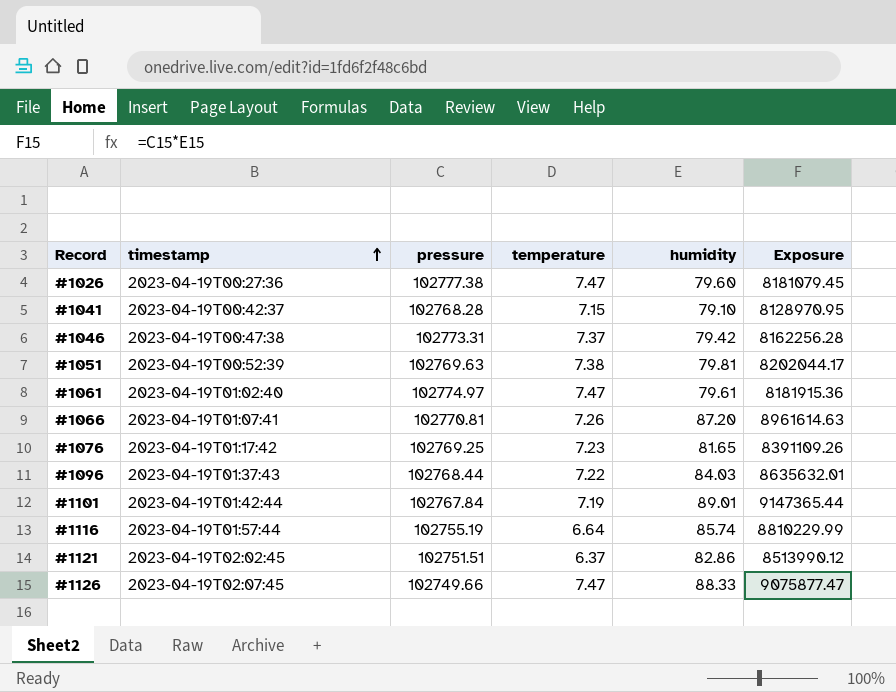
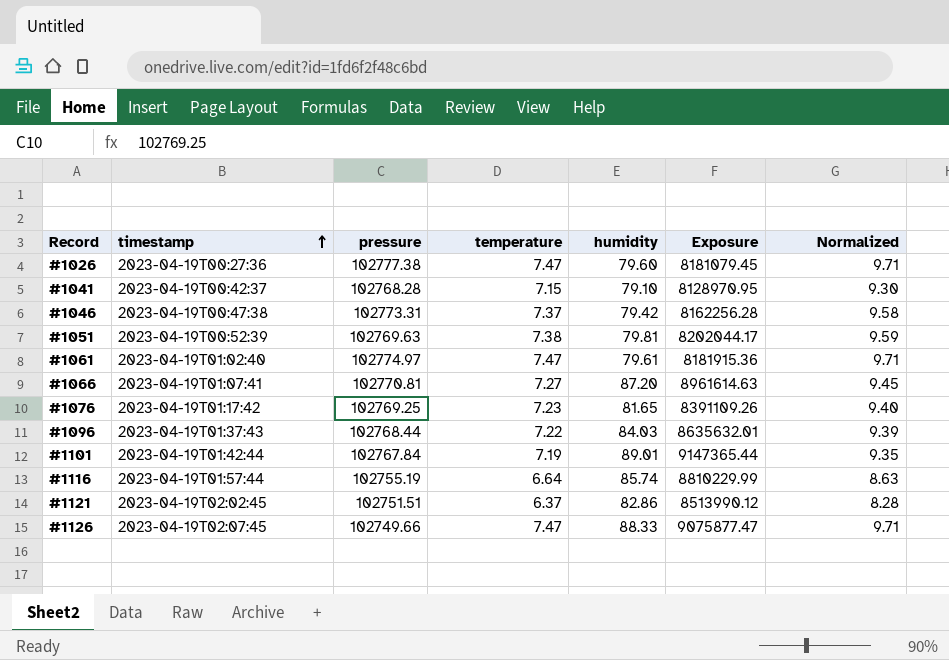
column Normalized | formula: none -> [temperature] * 1.3
#1066 | temperature: 7.26 -> 7.27

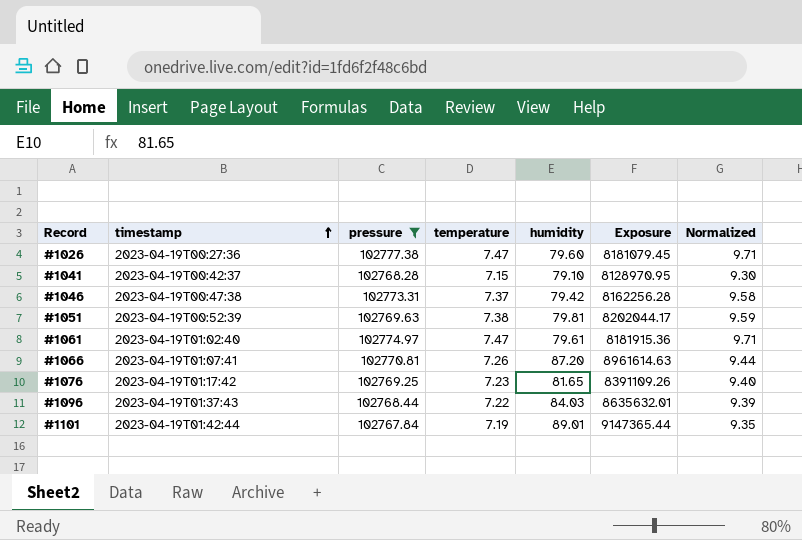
filter: none -> pressure >= 102767.84
#1066 | temperature: 7.27 -> 7.26
#1066 | Normalized: 9.45 -> 9.44

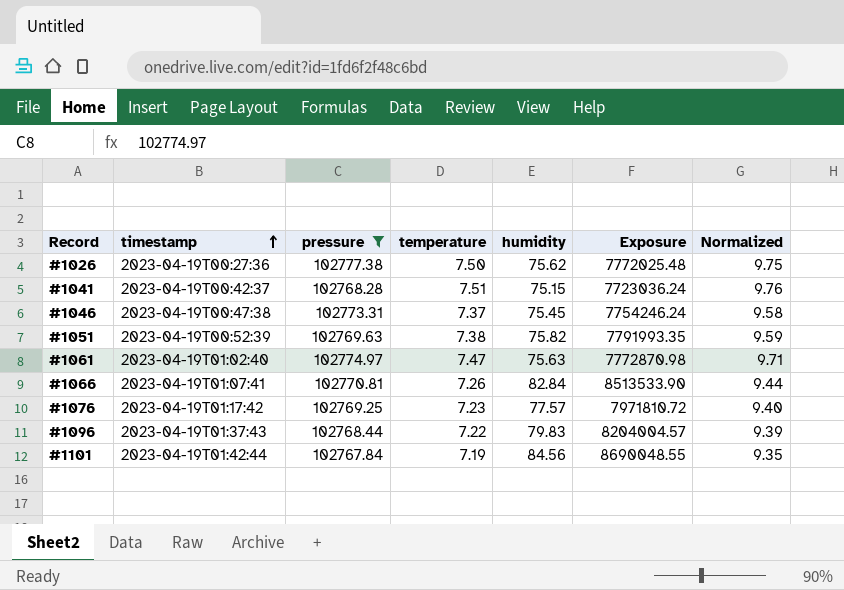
#1026 | temperature: 7.47 -> 7.50
#1026 | humidity: 79.60 -> 75.62
#1026 | Exposure: 8181079.45 -> 7772025.48
#1026 | Normalized: 9.71 -> 9.75
#1041 | temperature: 7.15 -> 7.51
#1041 | humidity: 79.10 -> 75.15
#1041 | Exposure: 8128970.95 -> 7723036.24
#1041 | Normalized: 9.30 -> 9.76
#1046 | humidity: 79.42 -> 75.45
#1046 | Exposure: 8162256.28 -> 7754246.24
#1051 | humidity: 79.81 -> 75.82
#1051 | Exposure: 8202044.17 -> 7791993.35
#1061 | humidity: 79.61 -> 75.63
#1061 | Exposure: 8181915.36 -> 7772870.98
#1066 | humidity: 87.20 -> 82.84
#1066 | Exposure: 8961614.63 -> 8513533.90
#1076 | humidity: 81.65 -> 77.57
#1076 | Exposure: 8391109.26 -> 7971810.72
#1096 | humidity: 84.03 -> 79.83
#1096 | Exposure: 8635632.01 -> 8204004.57
#1101 | humidity: 89.01 -> 84.56
#1101 | Exposure: 9147365.44 -> 8690048.55

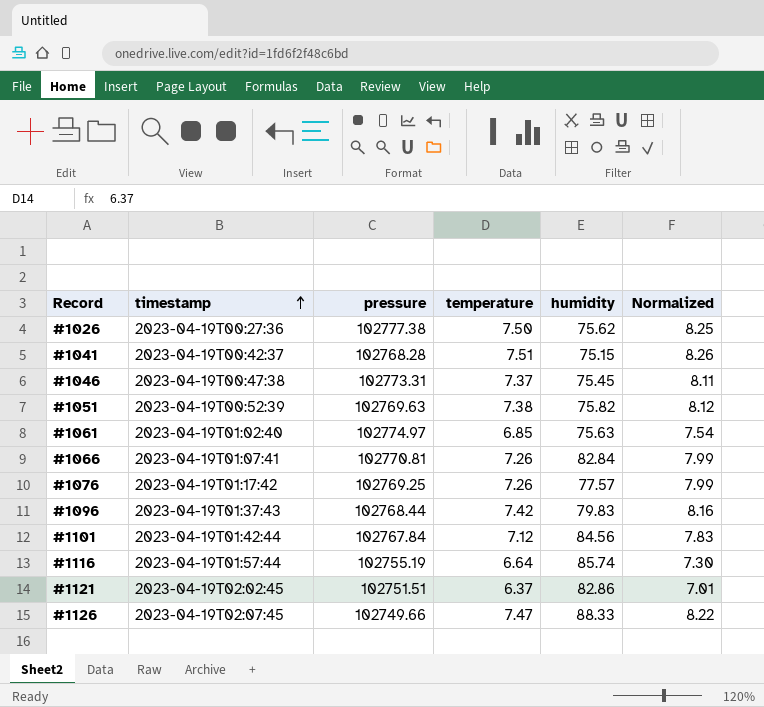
filter: pressure >= 102767.84 -> none
column Exposure | formula: [pressure] * [humidity] -> none
column Normalized | formula: [temperature] * 1.3 -> [temperature] * 1.1
#1061 | temperature: 7.47 -> 6.85
#1076 | temperature: 7.23 -> 7.26
#1096 | temperature: 7.22 -> 7.42
#1101 | temperature: 7.19 -> 7.12

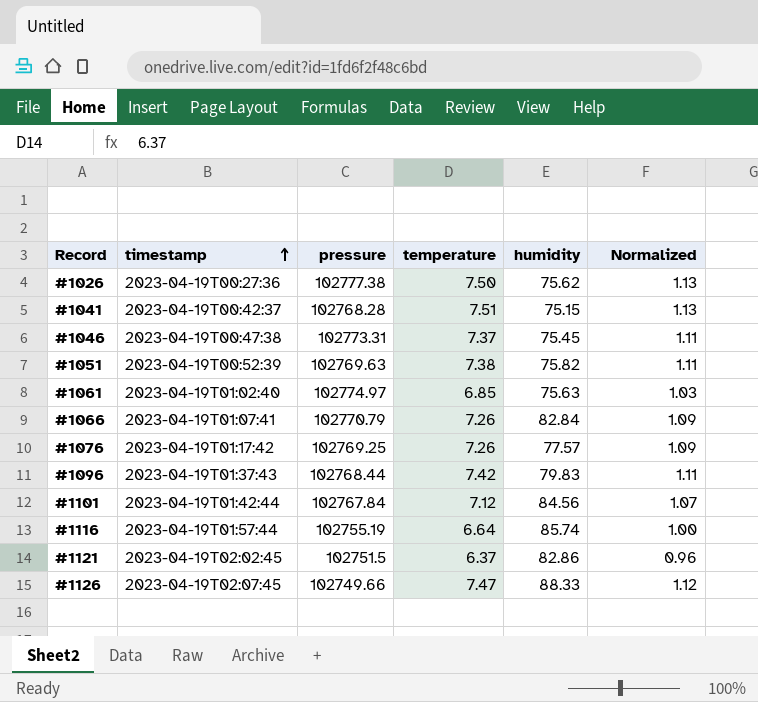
column Normalized | formula: [temperature] * 1.1 -> [temperature] * 0.15
#1066 | pressure: 102770.81 -> 102770.79
#1121 | pressure: 102751.51 -> 102751.5

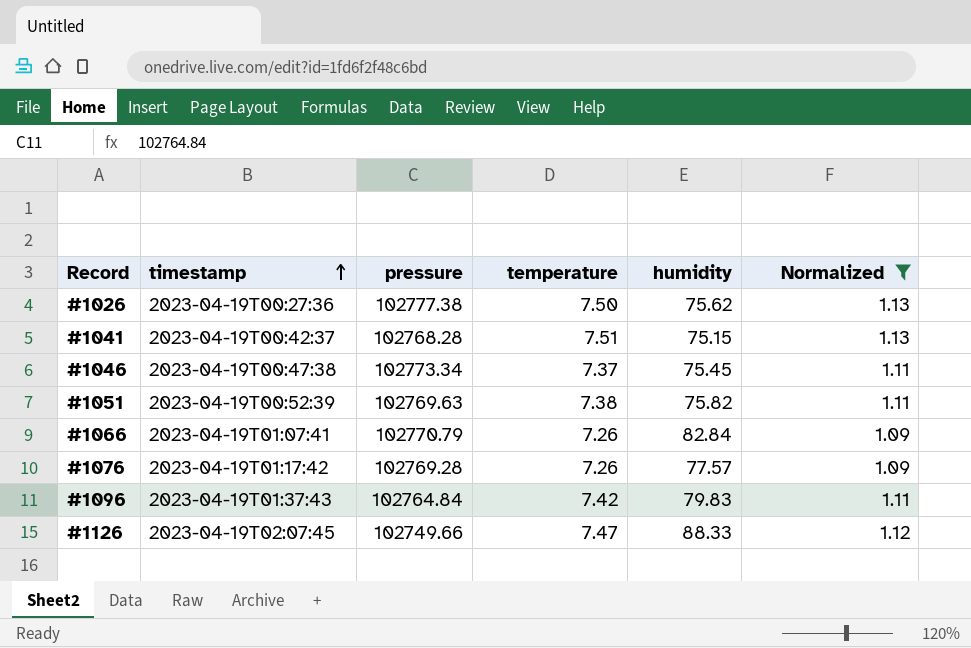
filter: none -> Normalized >= 1.09
#1046 | pressure: 102773.31 -> 102773.34
#1076 | pressure: 102769.25 -> 102769.28
#1096 | pressure: 102768.44 -> 102764.84

